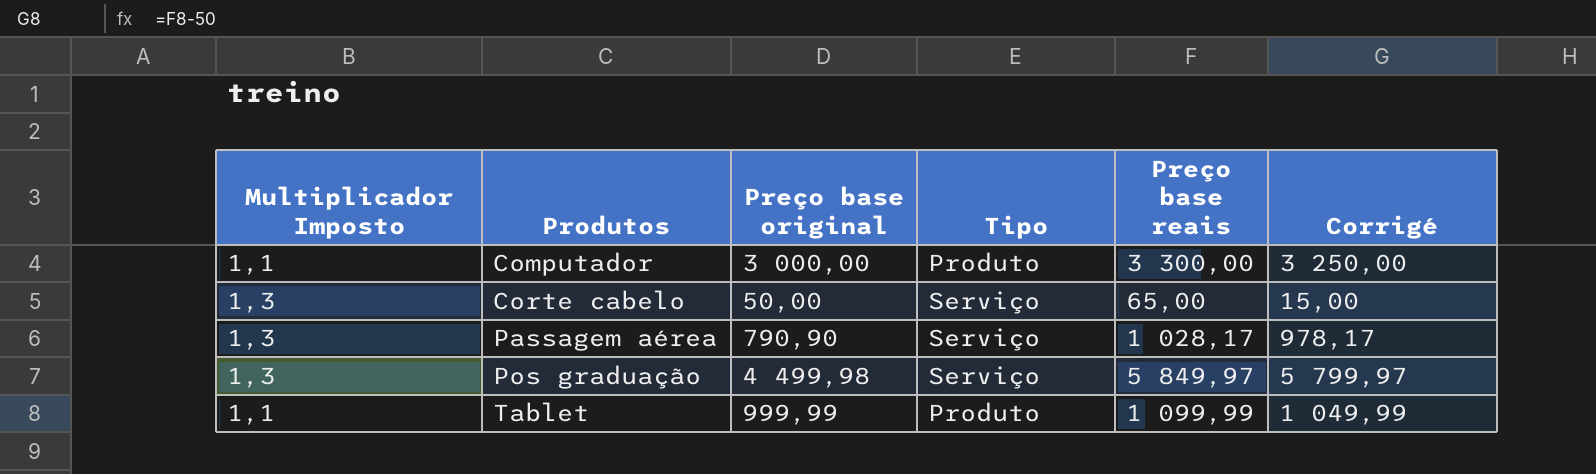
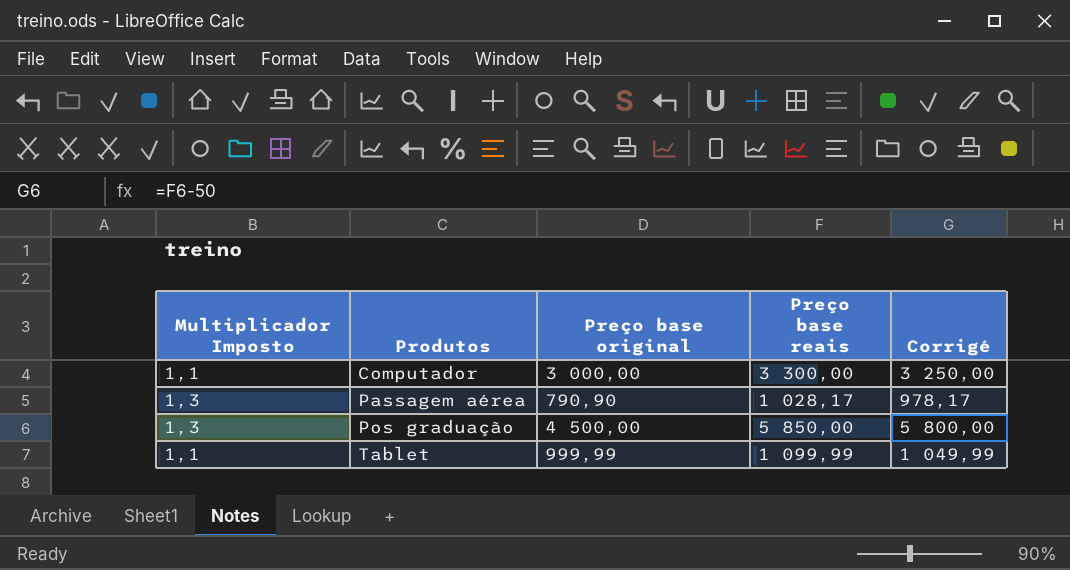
column Tipo | position: 4 -> none
row Corte cabelo: 1,3 | 50,00 | Serviço | 65,00 | 15,00 -> none
Pos graduação | Preço base original: 4 499,98 -> 4 500,00
Pos graduação | Preço base reais: 5 849,97 -> 5 850,00
Pos graduação | Corrigé: 5 799,97 -> 5 800,00

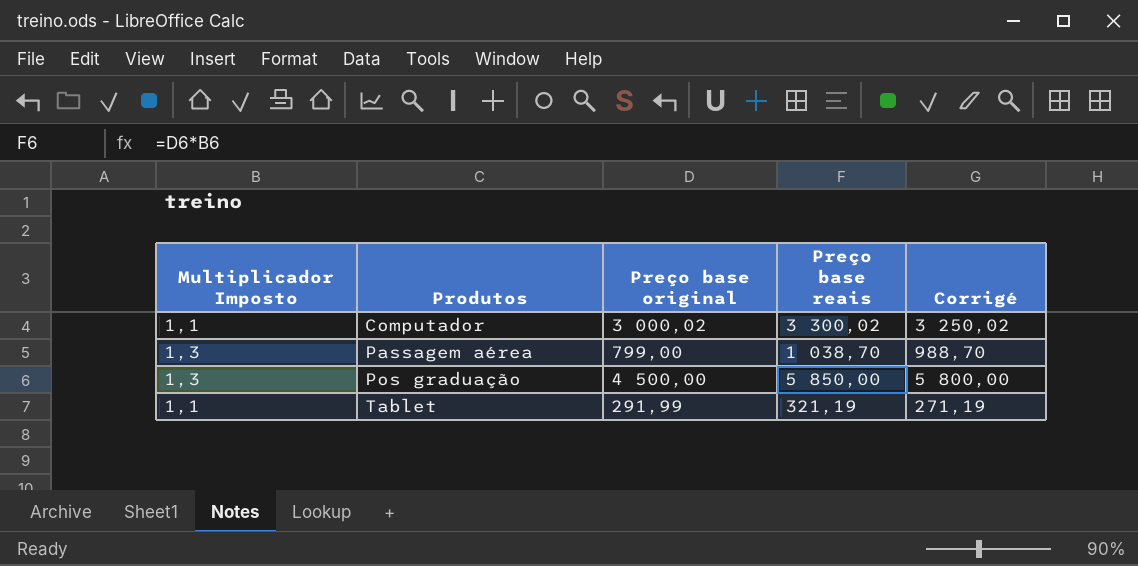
Computador | Preço base original: 3 000,00 -> 3 000,02
Computador | Preço base reais: 3 300,00 -> 3 300,02
Computador | Corrigé: 3 250,00 -> 3 250,02
Passagem aérea | Preço base original: 790,90 -> 799,00
Passagem aérea | Preço base reais: 1 028,17 -> 1 038,70
Passagem aérea | Corrigé: 978,17 -> 988,70
Tablet | Preço base original: 999,99 -> 291,99
Tablet | Preço base reais: 1 099,99 -> 321,19
Tablet | Corrigé: 1 049,99 -> 271,19

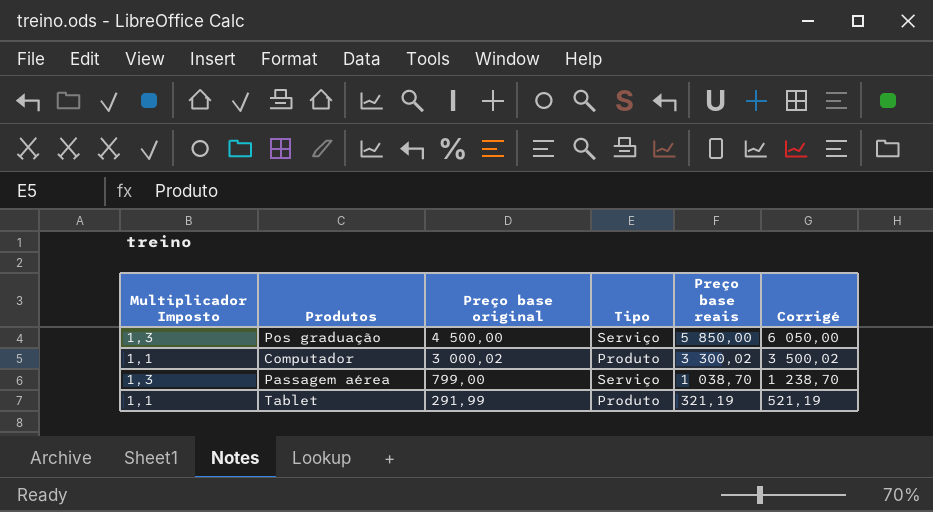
row order: Produtos ascending -> Preço base original descending
column Tipo | position: none -> 4
column Corrigé | formula: [Preço base reais] - 50 -> [Preço base reais] + 200

